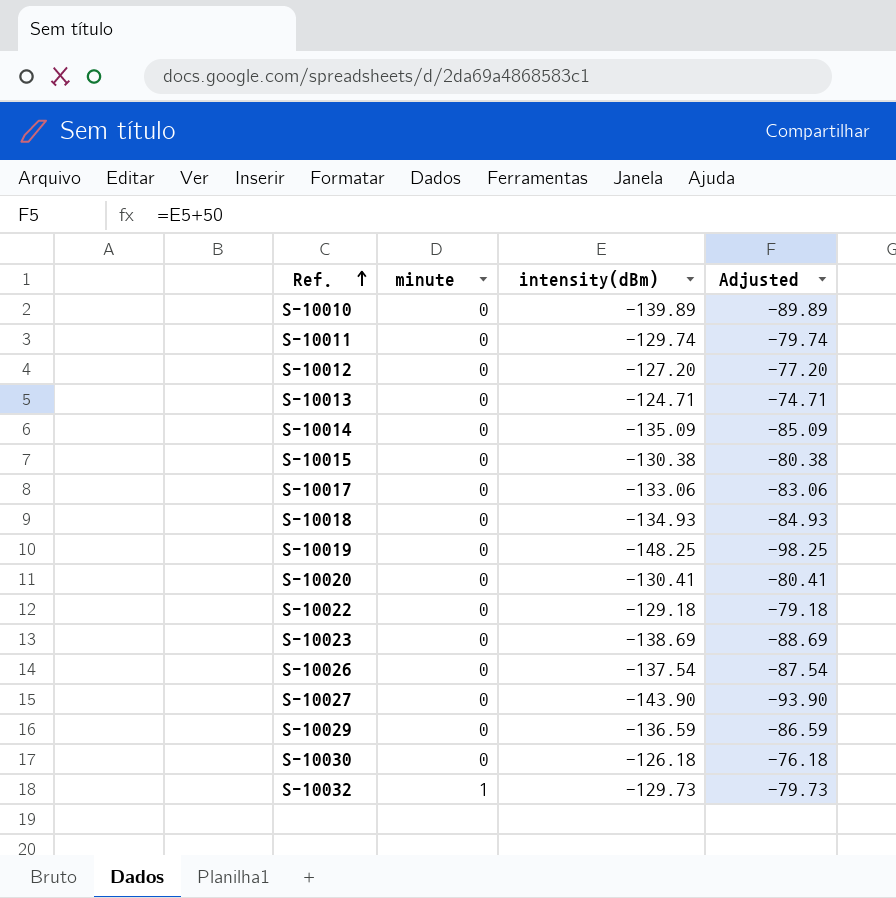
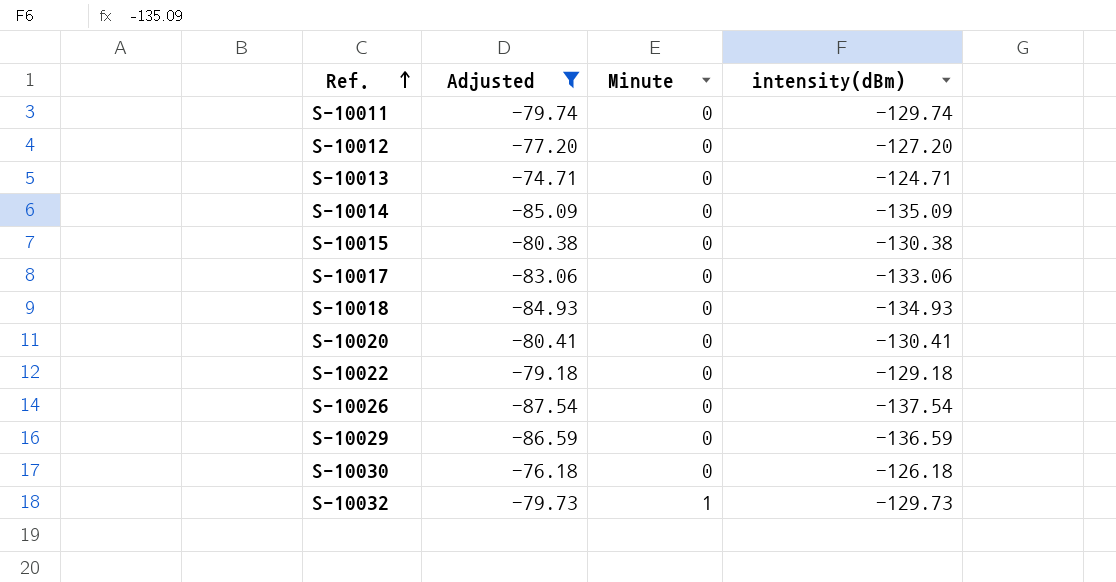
filter: none -> Adjusted >= -87.54
column Adjusted | position: 4 -> 2
column name: minute -> Minute

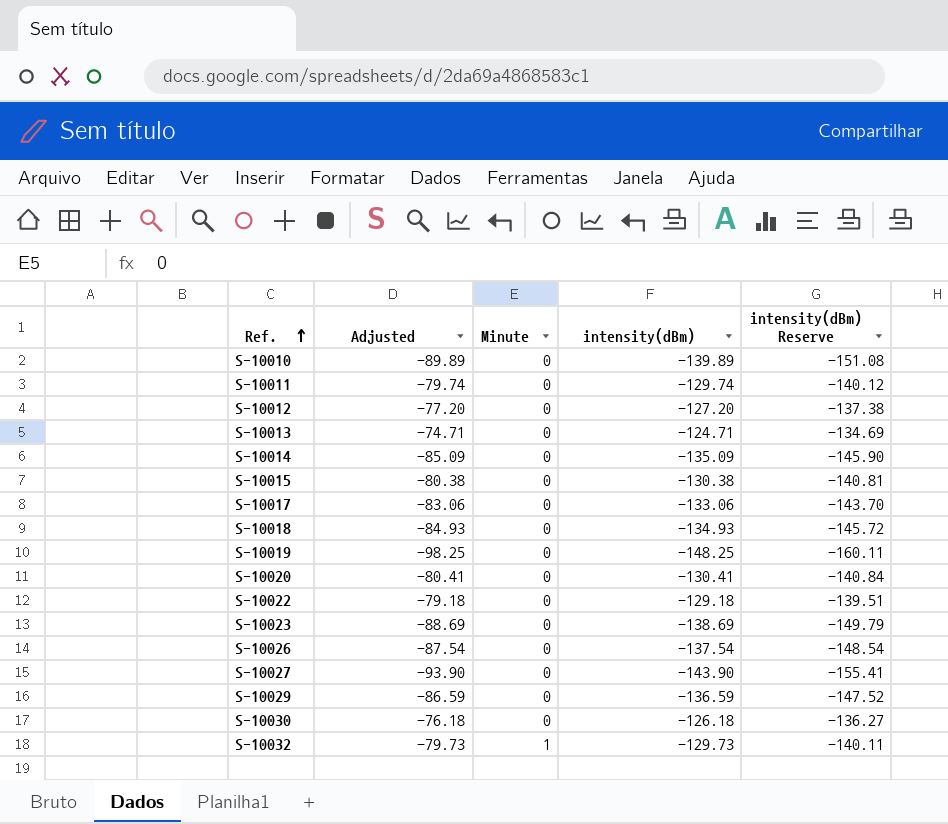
filter: Adjusted >= -87.54 -> none
column intensity(dBm) Reserve | formula: none -> [intensity(dBm)] * 1.08

